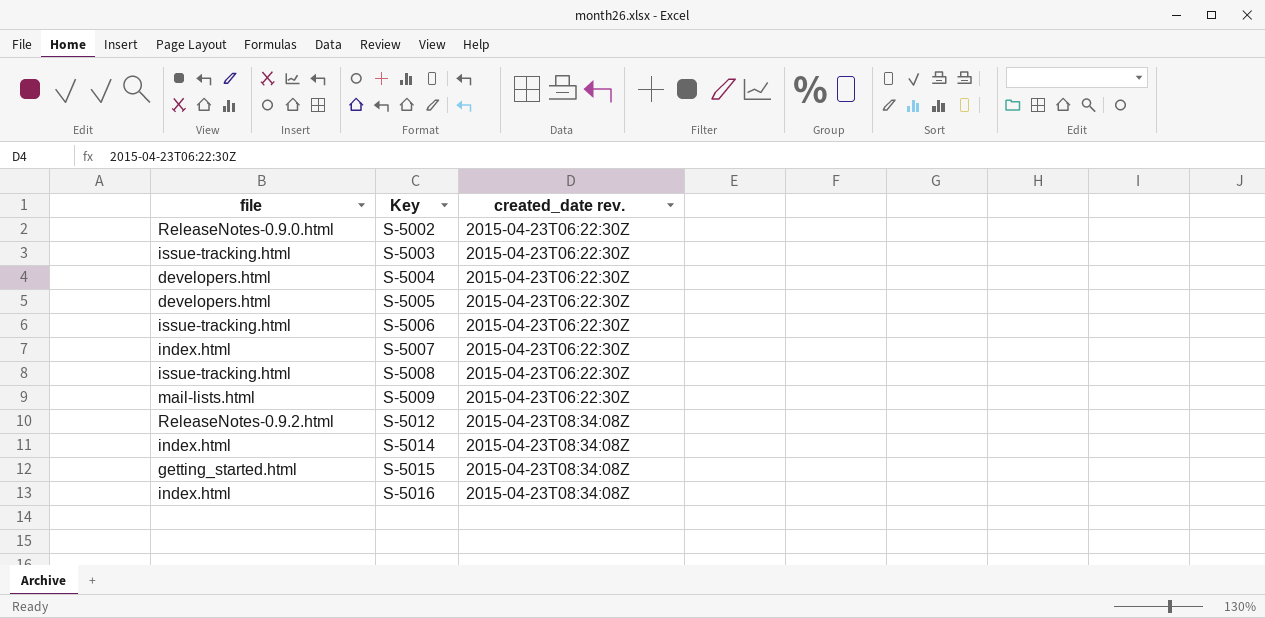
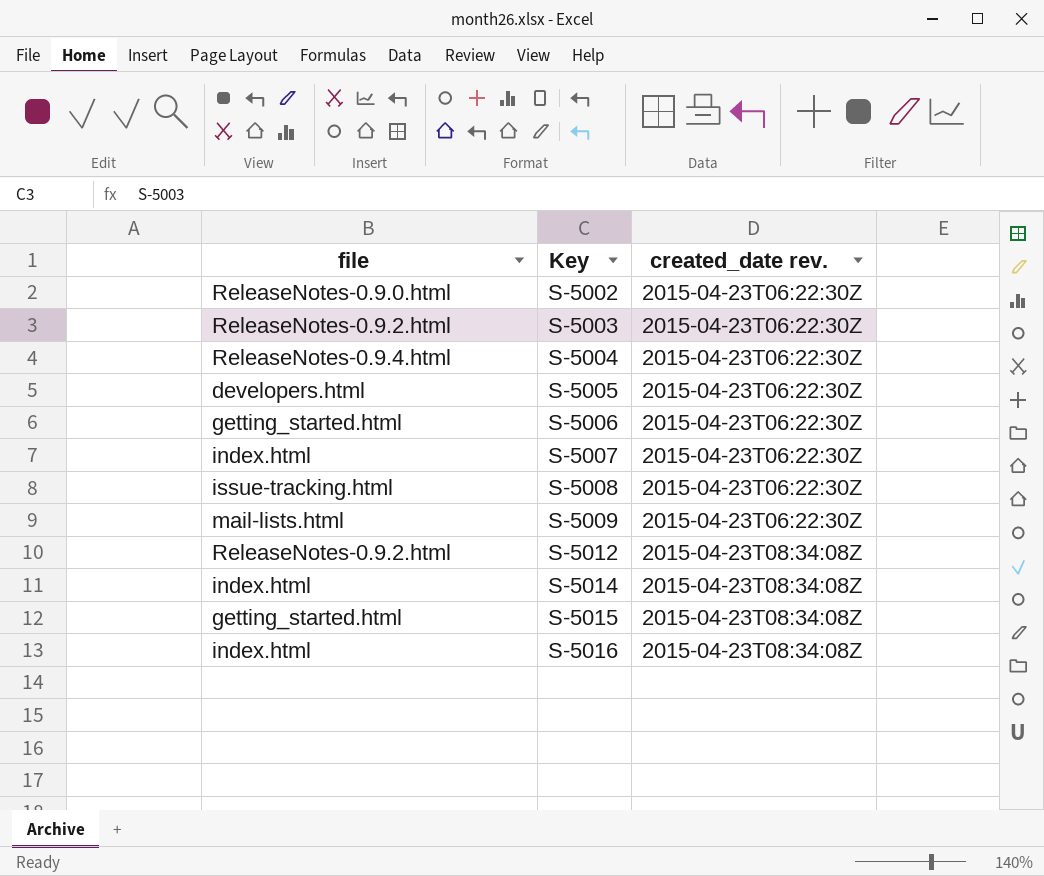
S-5003 | file: issue-tracking.html -> ReleaseNotes-0.9.2.html
S-5004 | file: developers.html -> ReleaseNotes-0.9.4.html
S-5006 | file: issue-tracking.html -> getting_started.html

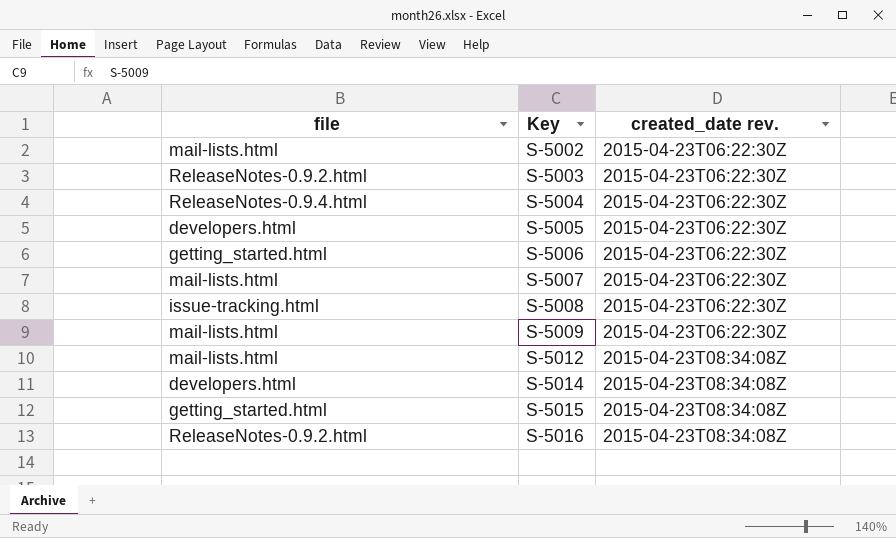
S-5002 | file: ReleaseNotes-0.9.0.html -> mail-lists.html
S-5007 | file: index.html -> mail-lists.html
S-5012 | file: ReleaseNotes-0.9.2.html -> mail-lists.html
S-5014 | file: index.html -> developers.html
S-5016 | file: index.html -> ReleaseNotes-0.9.2.html

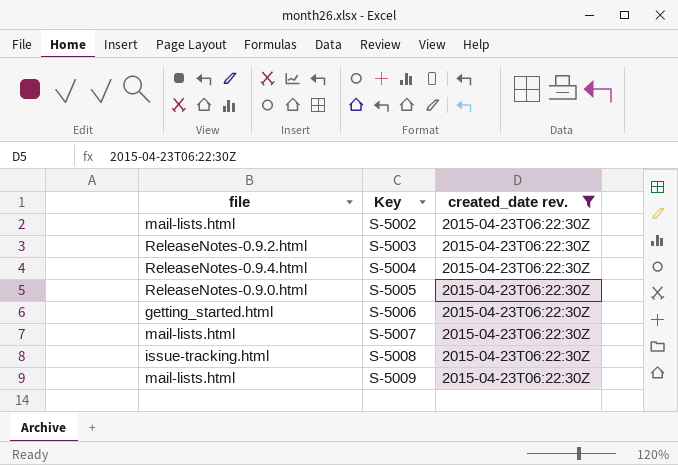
filter: none -> created_date rev. = 2015-04-23T06:22:30Z
S-5005 | file: developers.html -> ReleaseNotes-0.9.0.html

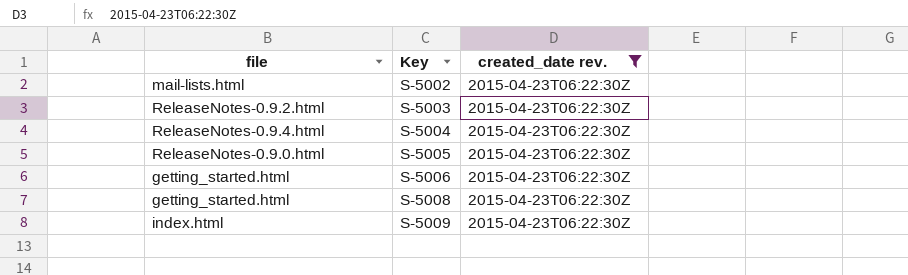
row S-5007: mail-lists.html | 2015-04-23T06:22:30Z -> none
S-5008 | file: issue-tracking.html -> getting_started.html
S-5009 | file: mail-lists.html -> index.html

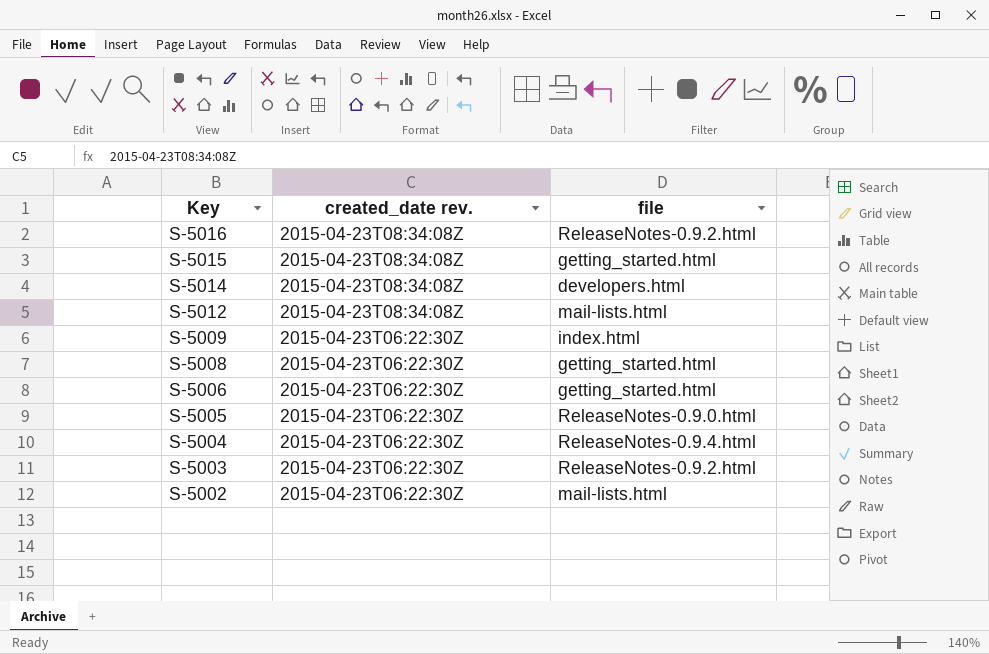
filter: created_date rev. = 2015-04-23T06:22:30Z -> none
row order: Key ascending -> Key descending
column file | position: 1 -> 3

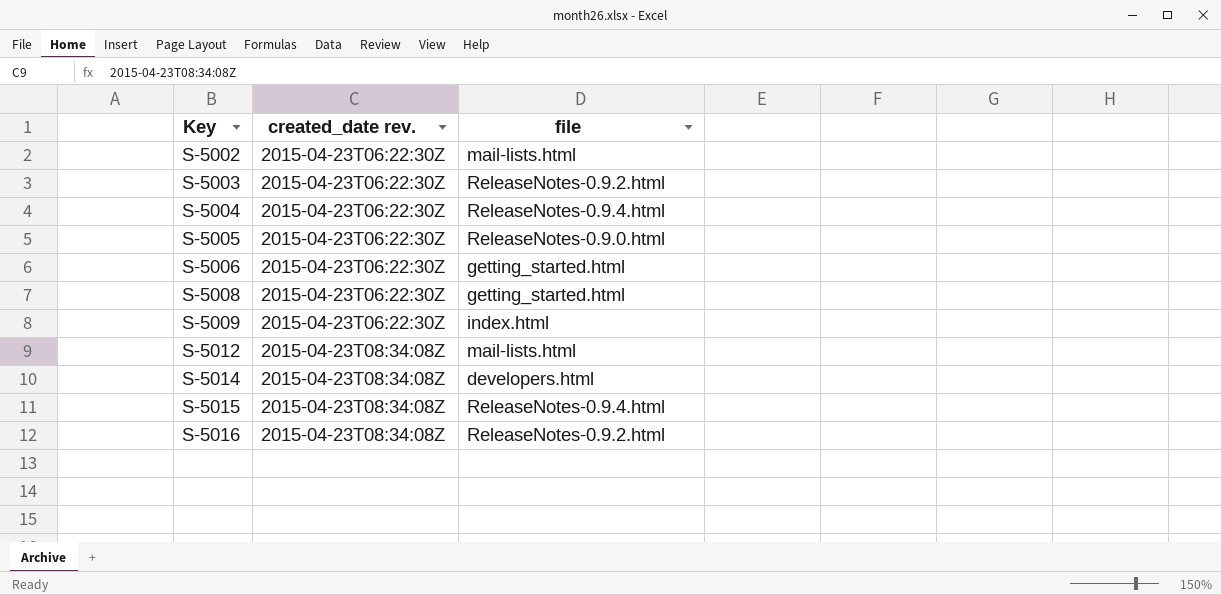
row order: Key descending -> Key ascending
S-5015 | file: getting_started.html -> ReleaseNotes-0.9.4.html

